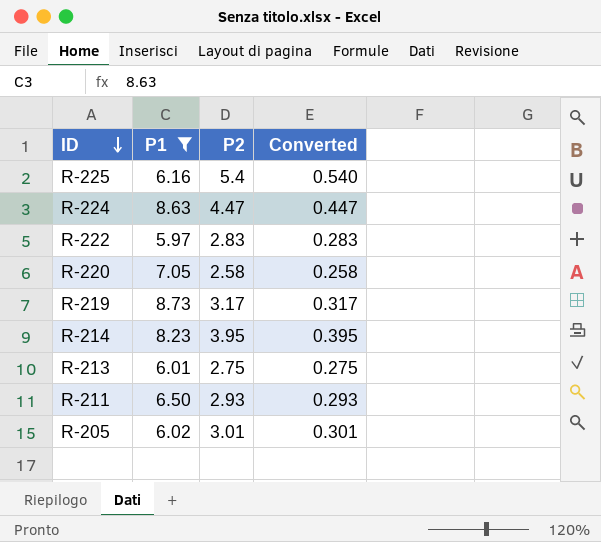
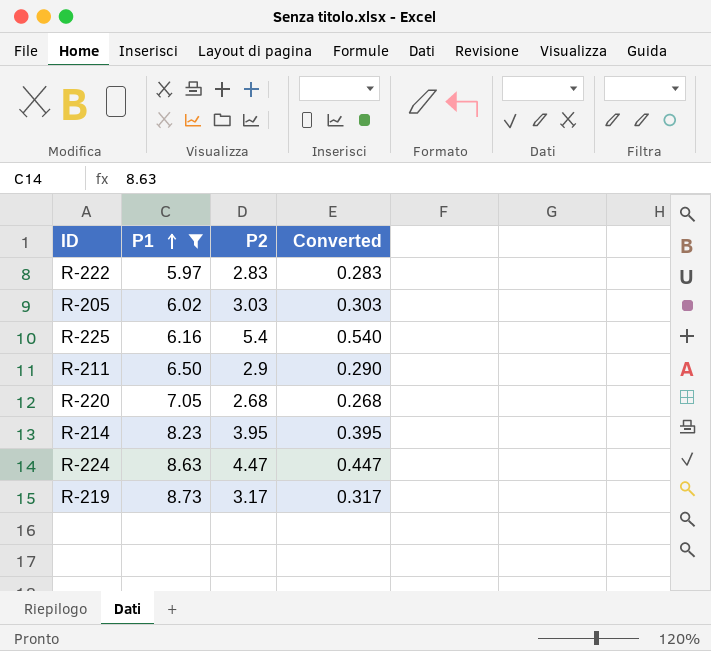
row order: ID descending -> P1 ascending
row R-213: 6.01 | 2.75 | 0.275 -> none
R-205 | P2: 3.01 -> 3.03
R-205 | Converted: 0.301 -> 0.303
R-211 | P2: 2.93 -> 2.9
R-211 | Converted: 0.293 -> 0.290
R-220 | P2: 2.58 -> 2.68
R-220 | Converted: 0.258 -> 0.268

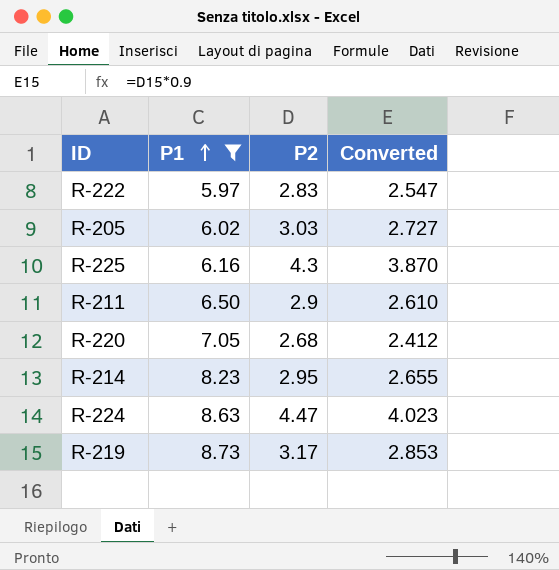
column Converted | formula: [P2] * 0.1 -> [P2] * 0.9
R-225 | P2: 5.4 -> 4.3
R-214 | P2: 3.95 -> 2.95

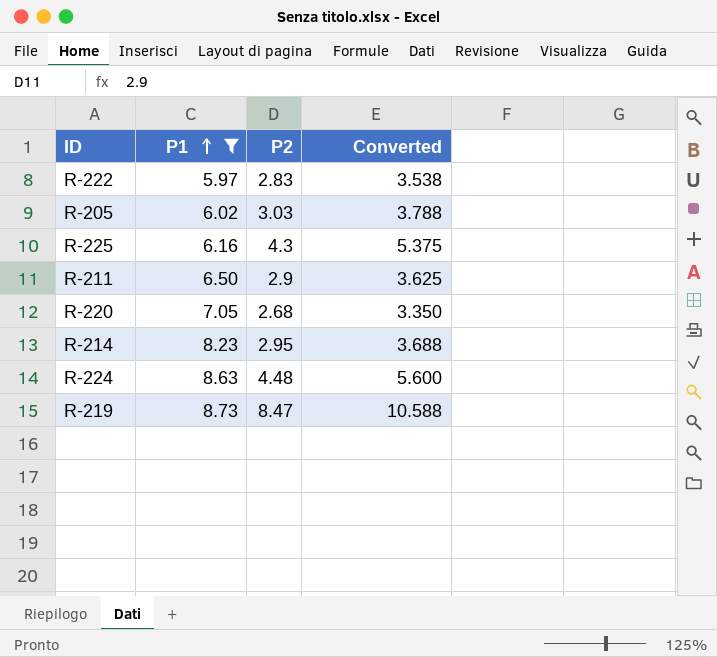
column Converted | formula: [P2] * 0.9 -> [P2] * 1.25
R-224 | P2: 4.47 -> 4.48
R-219 | P2: 3.17 -> 8.47

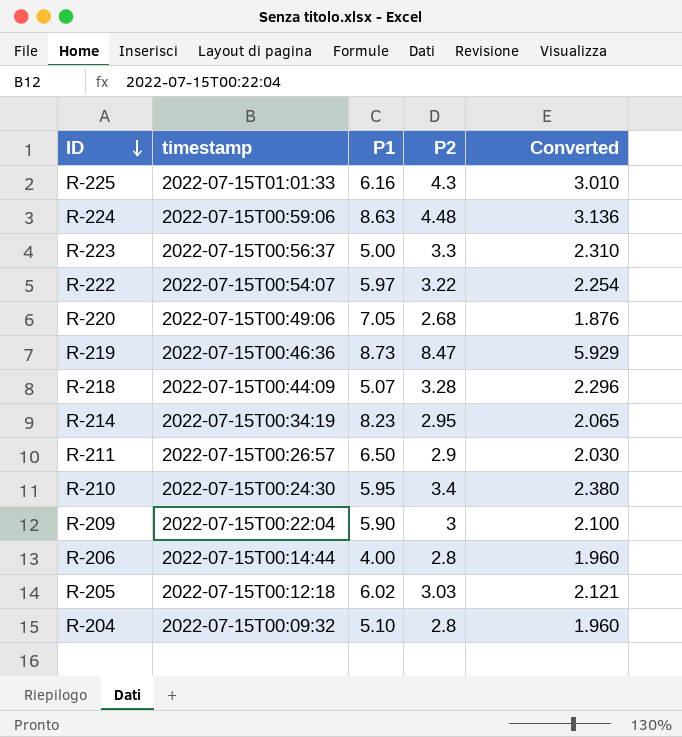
filter: P1 >= 5.97 -> none
row order: P1 ascending -> ID descending
column timestamp | position: none -> 2
column Converted | formula: [P2] * 1.25 -> [P2] * 0.7
R-222 | P2: 2.83 -> 3.22

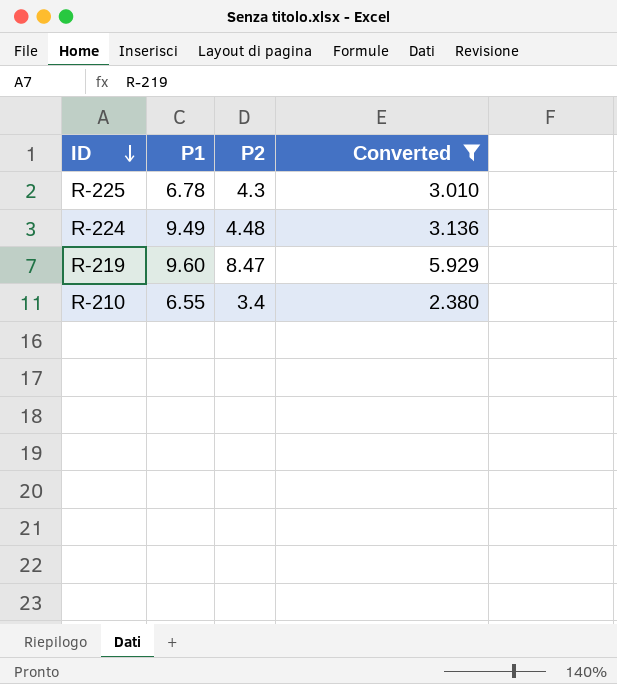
filter: none -> Converted >= 2.380
column timestamp | position: 2 -> none
R-225 | P1: 6.16 -> 6.78
R-224 | P1: 8.63 -> 9.49
R-219 | P1: 8.73 -> 9.60
R-210 | P1: 5.95 -> 6.55

